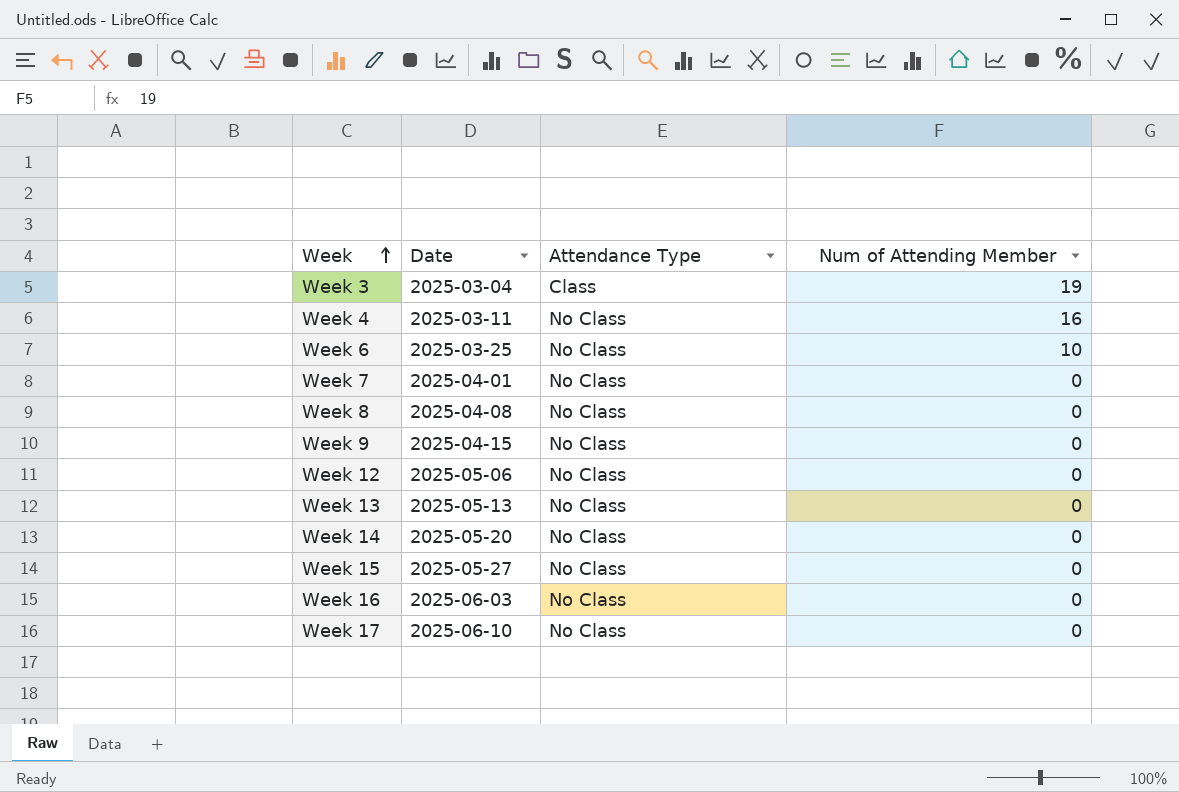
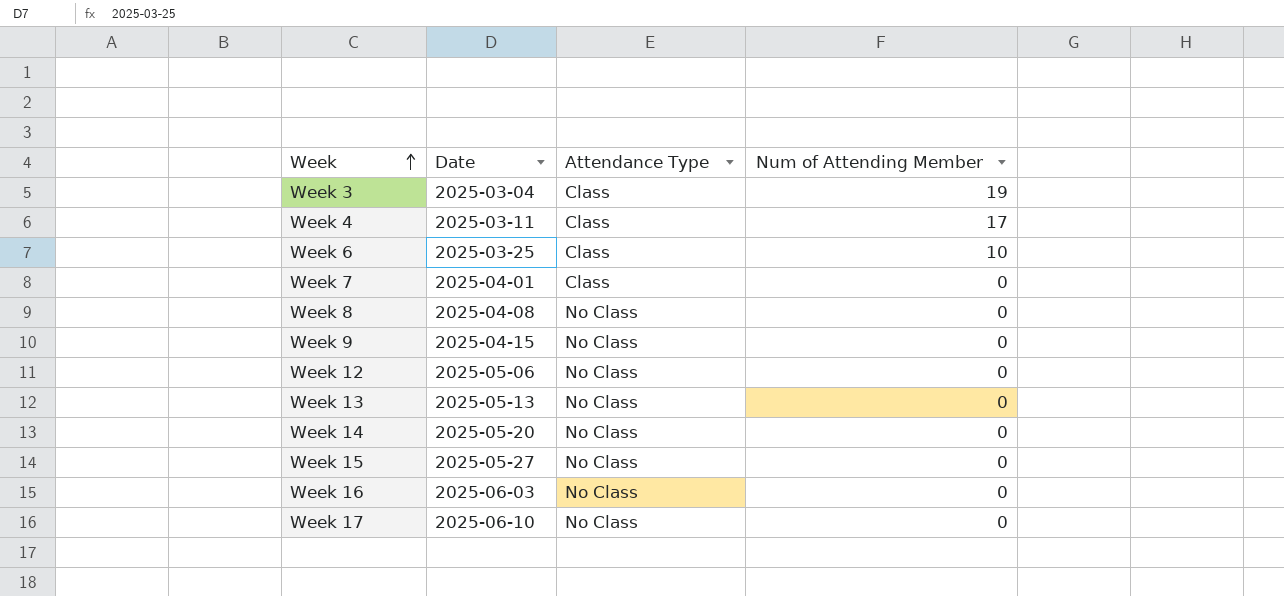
Week 4 | Attendance Type: No Class -> Class
Week 4 | Num of Attending Member: 16 -> 17
Week 6 | Attendance Type: No Class -> Class
Week 7 | Attendance Type: No Class -> Class

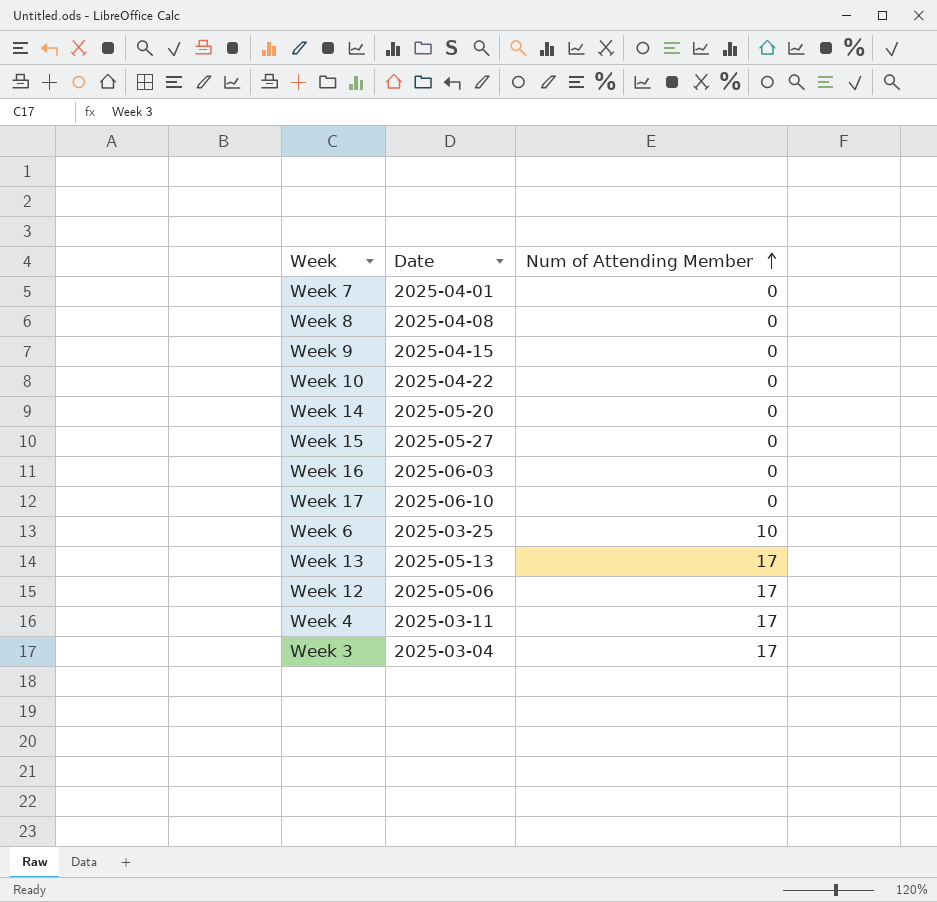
row order: Week ascending -> Num of Attending Member ascending
column Attendance Type | position: 3 -> none
row Week 10: none -> 2025-04-22 | 0
Week 13 | Num of Attending Member: 0 -> 17
Week 12 | Num of Attending Member: 0 -> 17
Week 3 | Num of Attending Member: 19 -> 17

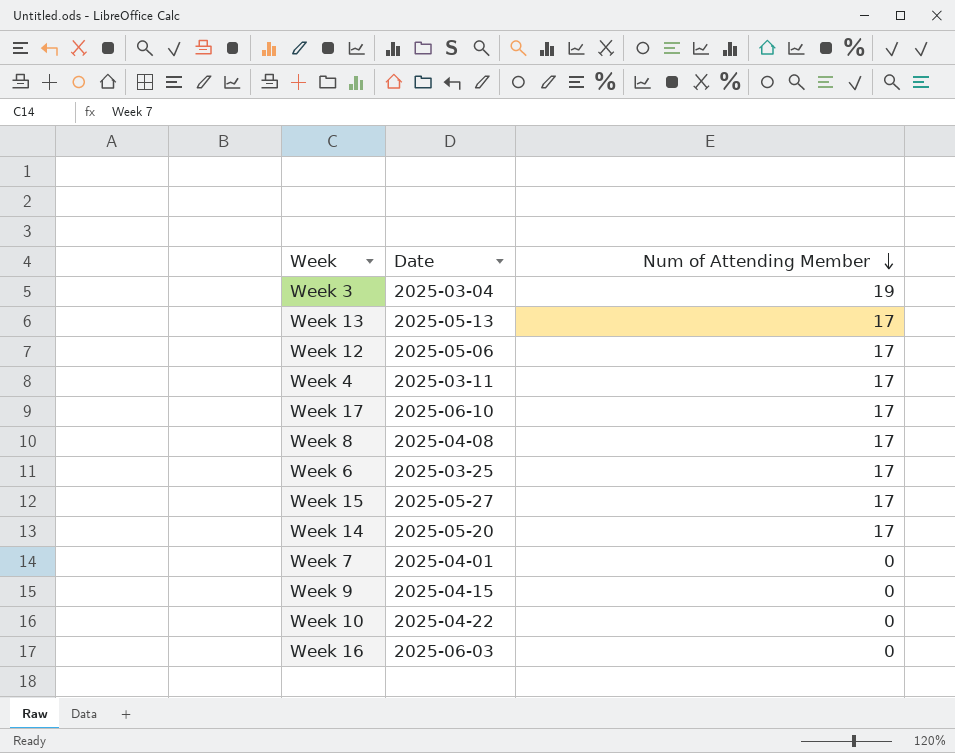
row order: Num of Attending Member ascending -> Num of Attending Member descending
Week 3 | Num of Attending Member: 17 -> 19
Week 17 | Num of Attending Member: 0 -> 17
Week 8 | Num of Attending Member: 0 -> 17
Week 6 | Num of Attending Member: 10 -> 17
Week 15 | Num of Attending Member: 0 -> 17
Week 14 | Num of Attending Member: 0 -> 17

